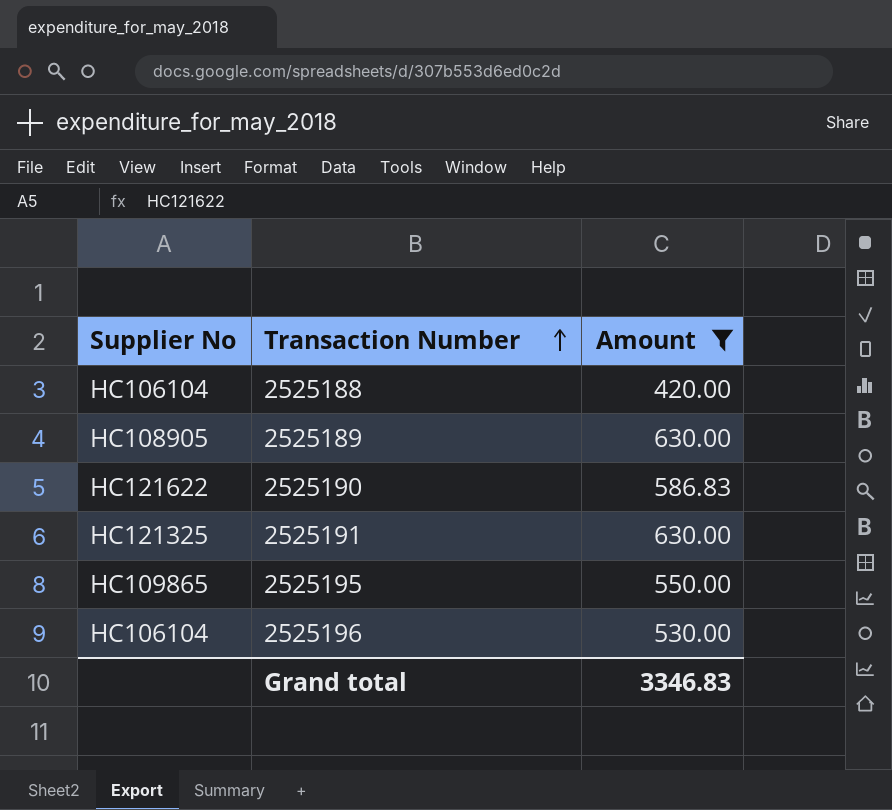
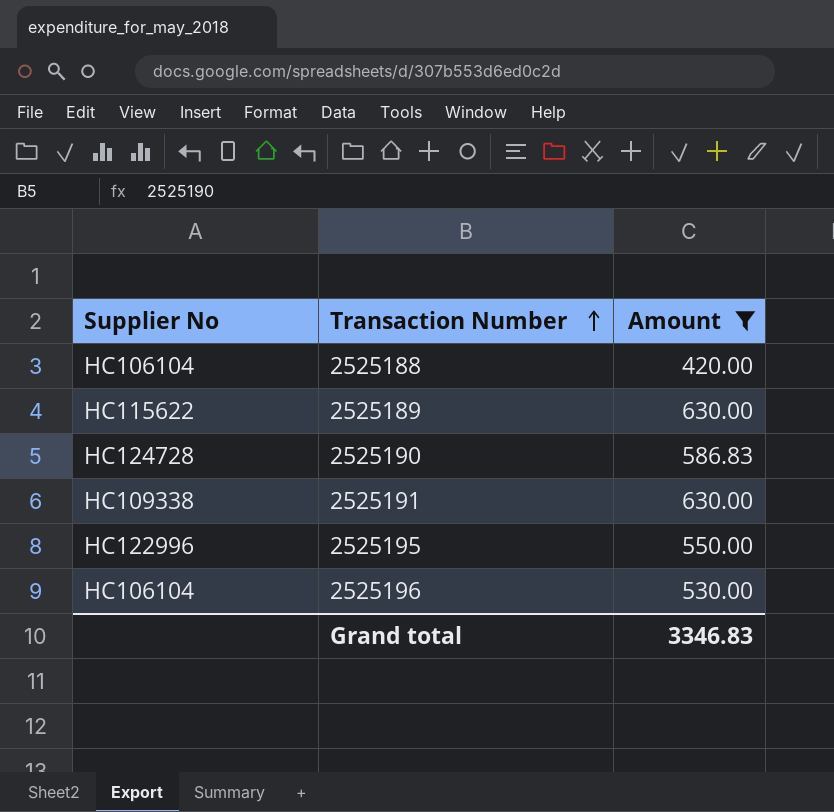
2525189 | Supplier No: HC108905 -> HC115622
2525190 | Supplier No: HC121622 -> HC124728
2525191 | Supplier No: HC121325 -> HC109338
2525195 | Supplier No: HC109865 -> HC122996

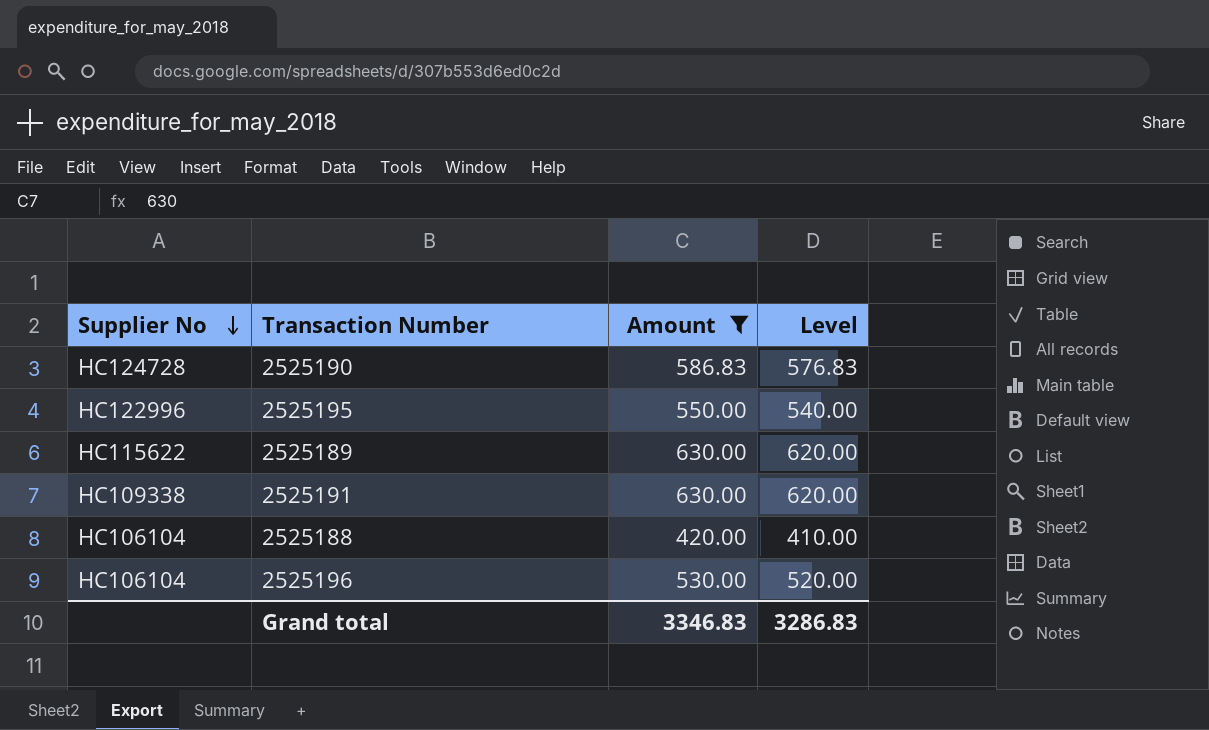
row order: Transaction Number ascending -> Supplier No descending
column Level | formula: none -> [Amount] - 10

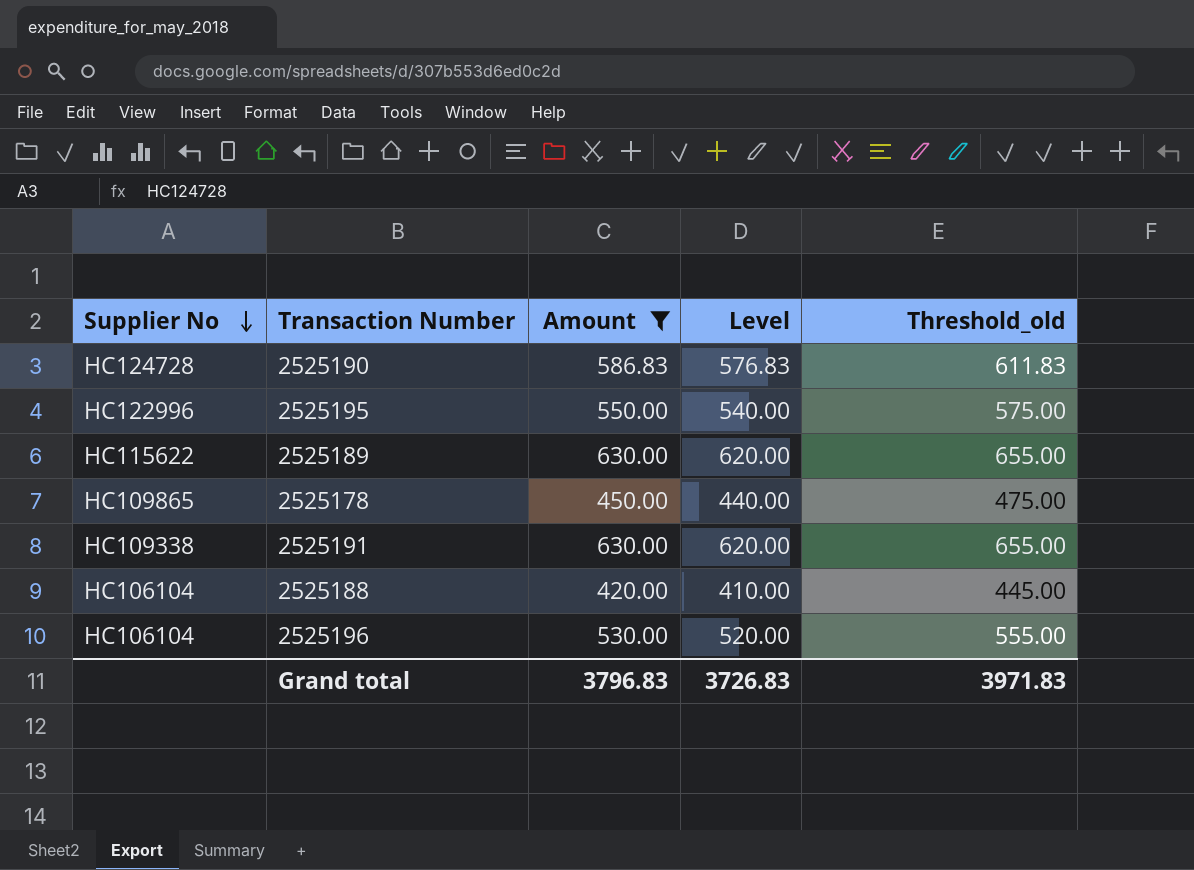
column Threshold_old | formula: none -> [Amount] + 25
row 2525178: none -> HC109865 | 450.00 | 440.00 | 475.00
Grand total | Amount: 3346.83 -> 3796.83
Grand total | Level: 3286.83 -> 3726.83

